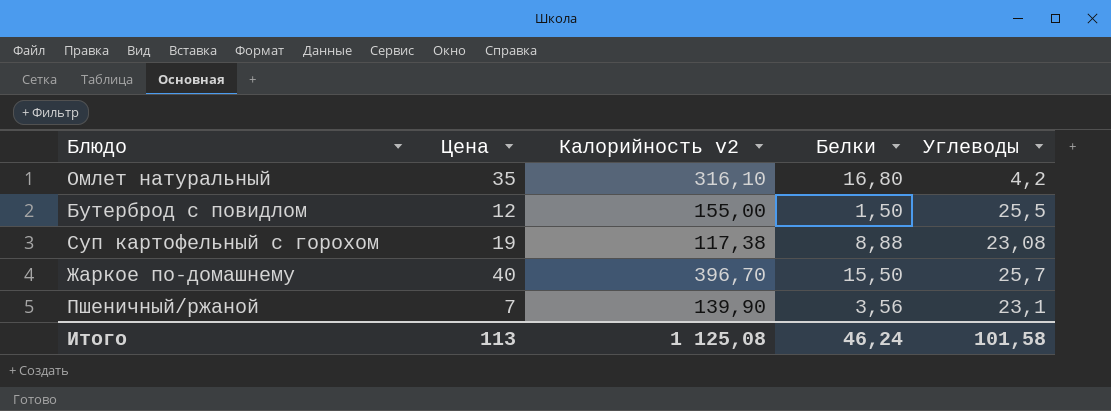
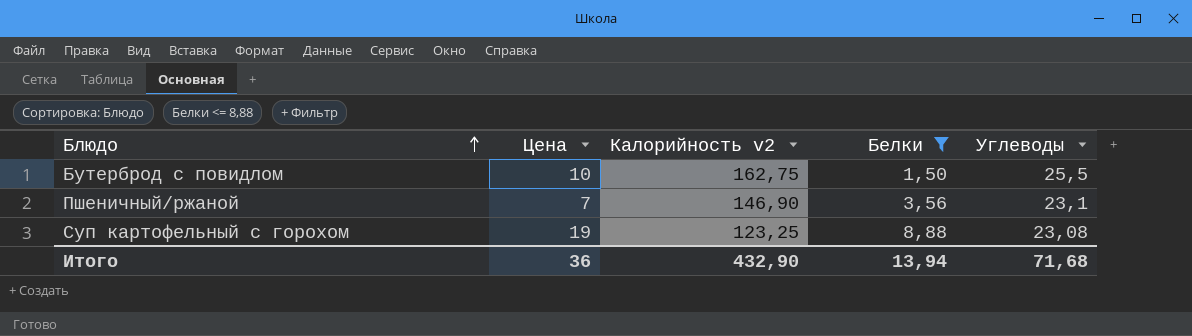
filter: none -> Белки <= 8,88
row order: none -> Блюдо ascending
Бутерброд с повидлом | Цена: 12 -> 10
Бутерброд с повидлом | Калорийность v2: 155,00 -> 162,75
Пшеничный/ржаной | Калорийность v2: 139,90 -> 146,90
Суп картофельный с горохом | Калорийность v2: 117,38 -> 123,25
Итого | Цена: 113 -> 36
Итого | Калорийность v2: 1 125,08 -> 432,90
Итого | Белки: 46,24 -> 13,94
Итого | Углеводы: 101,58 -> 71,68

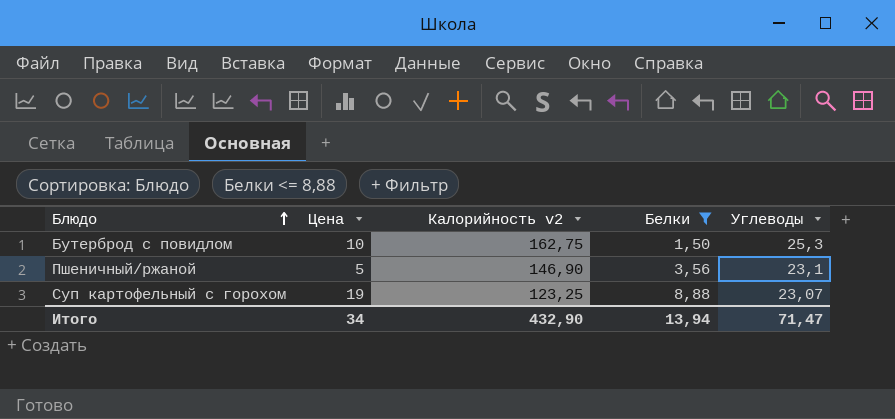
Бутерброд с повидлом | Углеводы: 25,5 -> 25,3
Пшеничный/ржаной | Цена: 7 -> 5
Суп картофельный с горохом | Углеводы: 23,08 -> 23,07
Итого | Цена: 36 -> 34
Итого | Углеводы: 71,68 -> 71,47

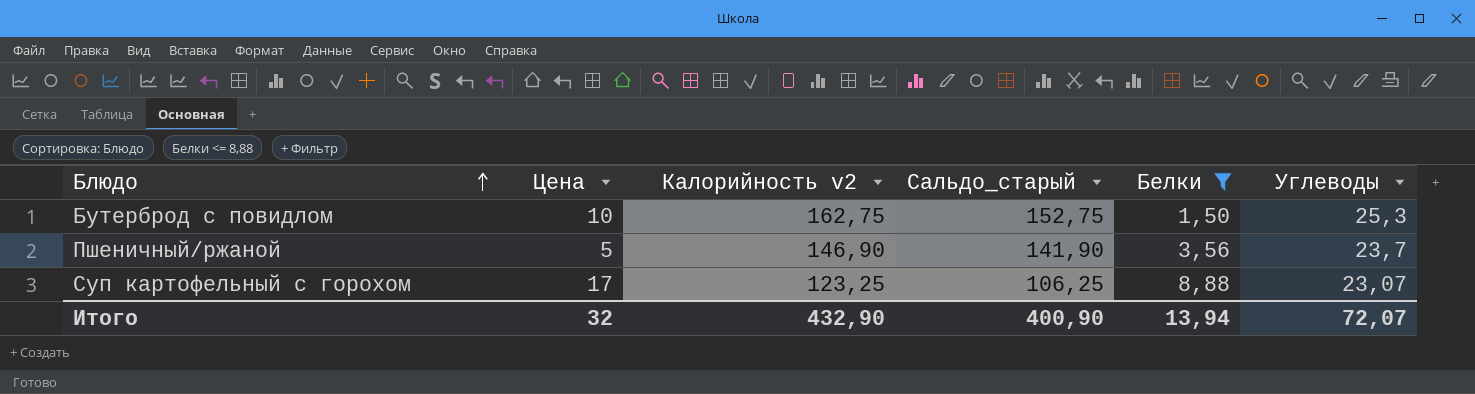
column Сальдо_старый | formula: none -> [Калорийность v2] - [Цена]
Пшеничный/ржаной | Углеводы: 23,1 -> 23,7
Суп картофельный с горохом | Цена: 19 -> 17
Итого | Цена: 34 -> 32
Итого | Углеводы: 71,47 -> 72,07

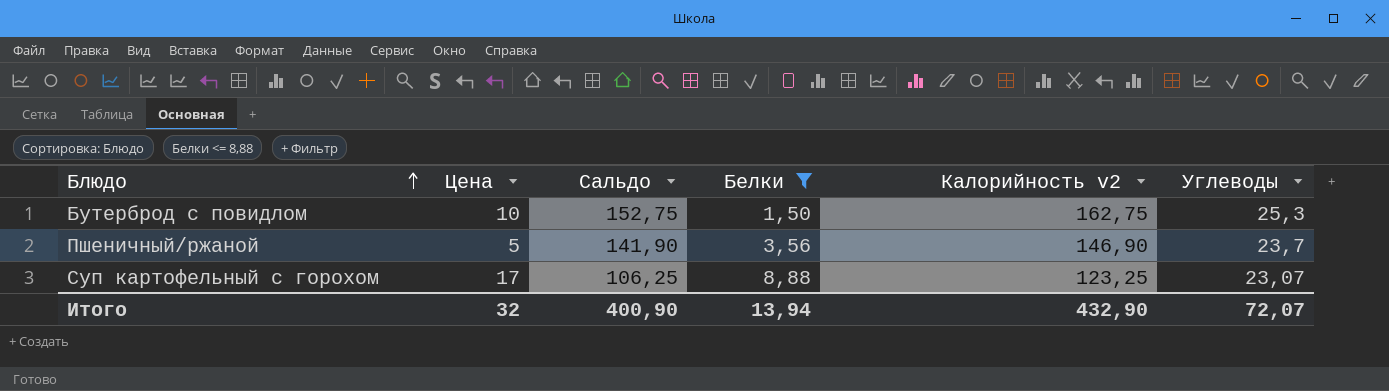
column name: Сальдо_старый -> Сальдо
column Калорийность v2 | position: 3 -> 5

